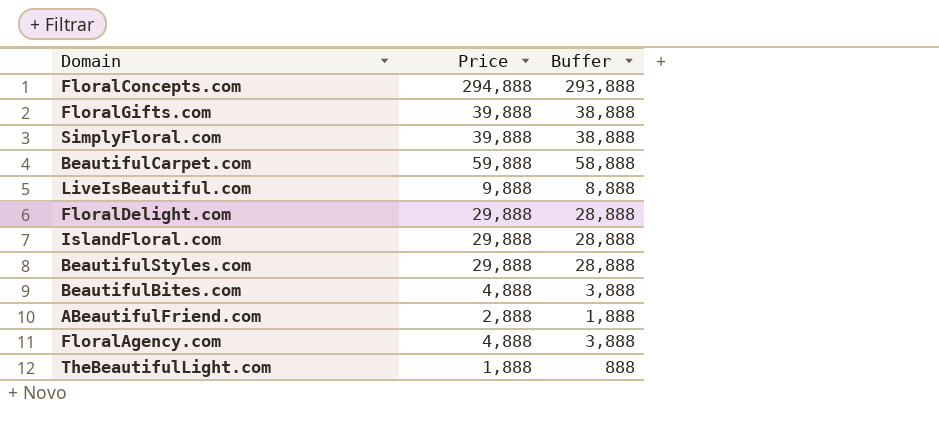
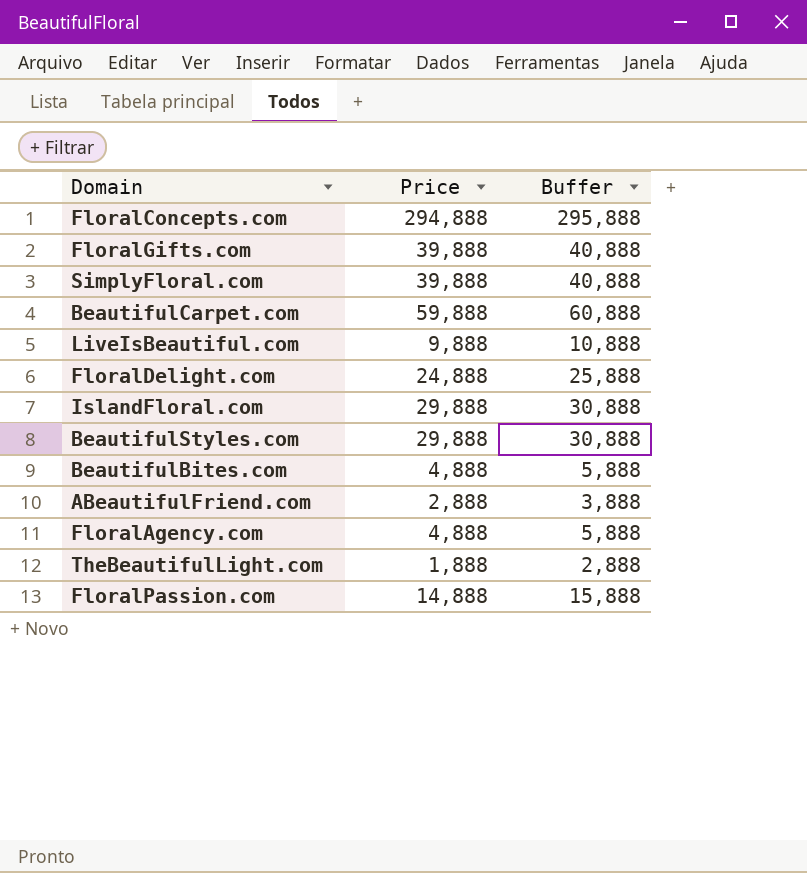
column Buffer | formula: [Price] - 1000 -> [Price] + 1000
FloralDelight.com | Price: 29,888 -> 24,888
row FloralPassion.com: none -> 14,888 | 15,888

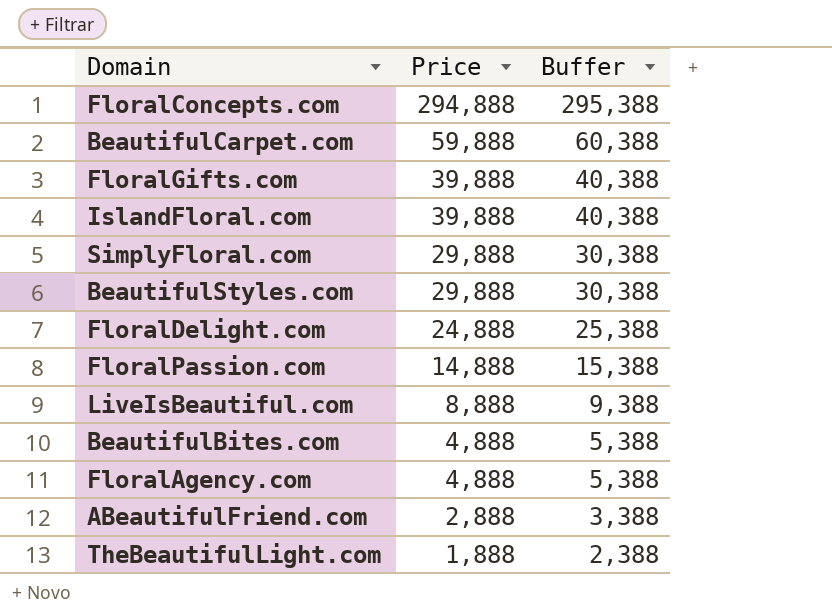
row order: none -> Price descending
column Buffer | formula: [Price] + 1000 -> [Price] + 500
IslandFloral.com | Price: 29,888 -> 39,888
SimplyFloral.com | Price: 39,888 -> 29,888
LiveIsBeautiful.com | Price: 9,888 -> 8,888

